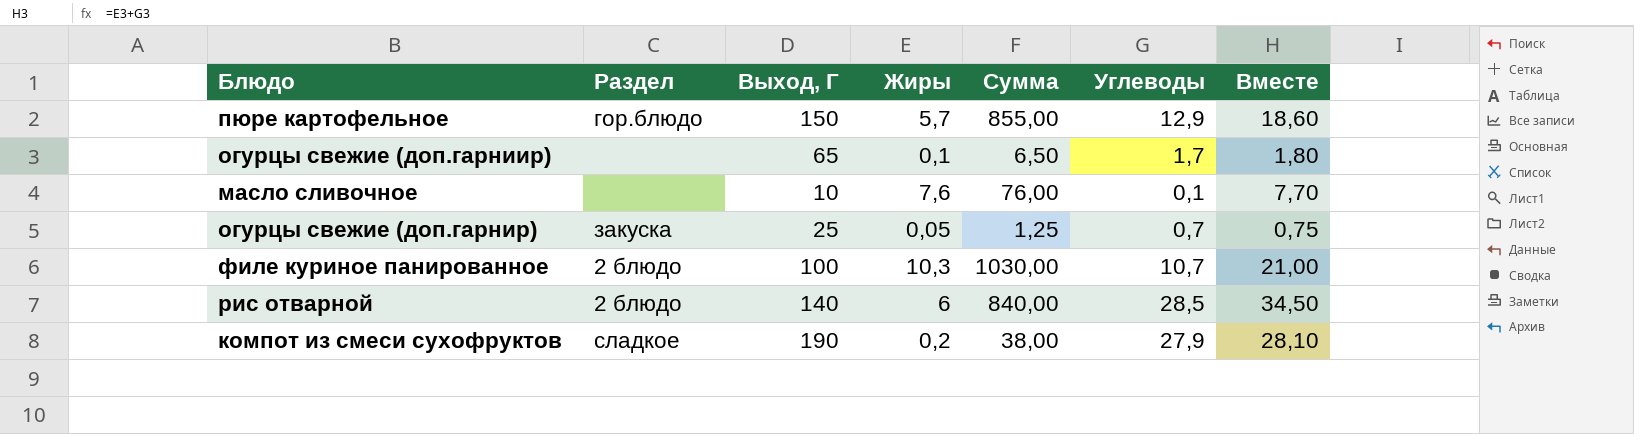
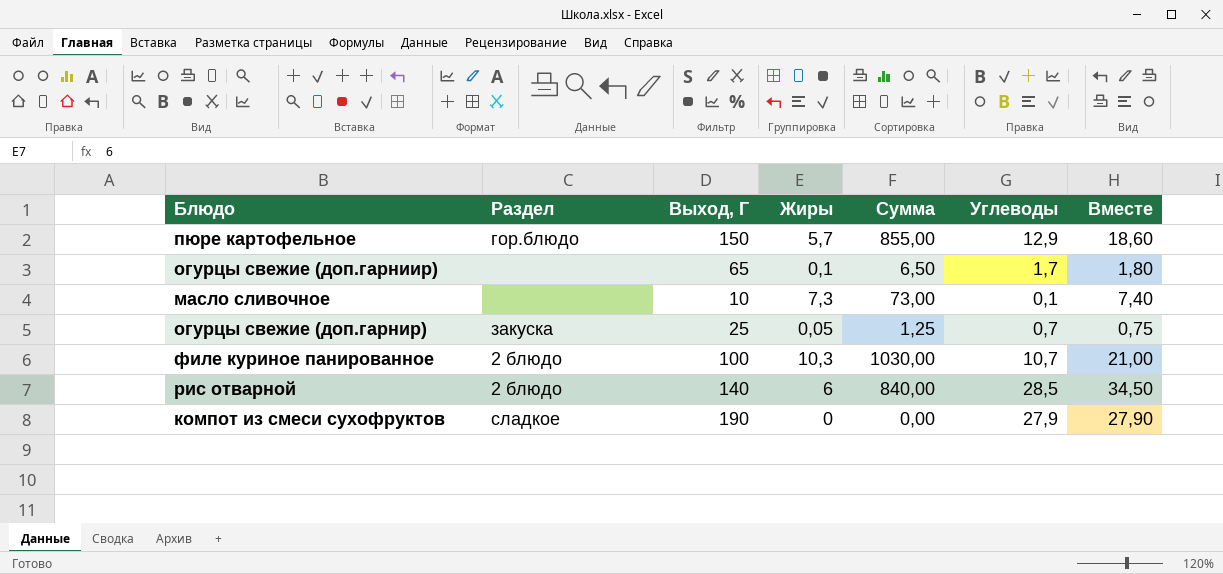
масло сливочное | Жиры: 7,6 -> 7,3
масло сливочное | Сумма: 76,00 -> 73,00
масло сливочное | Вместе: 7,70 -> 7,40
компот из смеси сухофруктов | Жиры: 0,2 -> 0
компот из смеси сухофруктов | Сумма: 38,00 -> 0,00
компот из смеси сухофруктов | Вместе: 28,10 -> 27,90

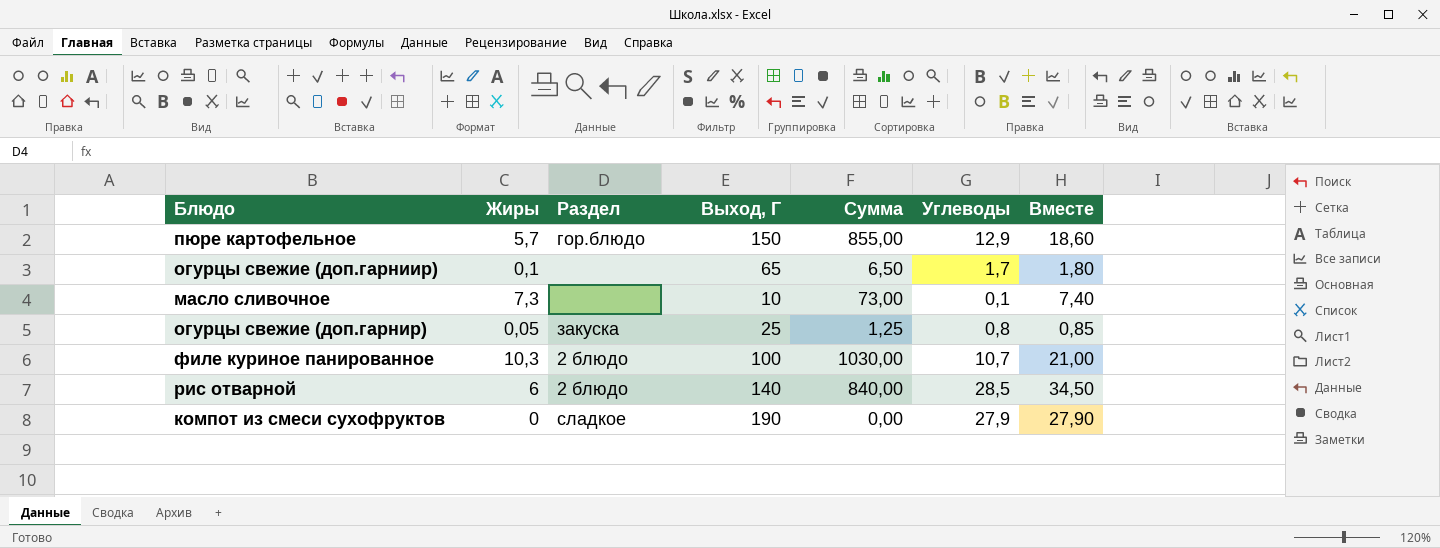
column Жиры | position: 4 -> 2
огурцы свежие (доп.гарнир) | Углеводы: 0,7 -> 0,8
огурцы свежие (доп.гарнир) | Вместе: 0,75 -> 0,85

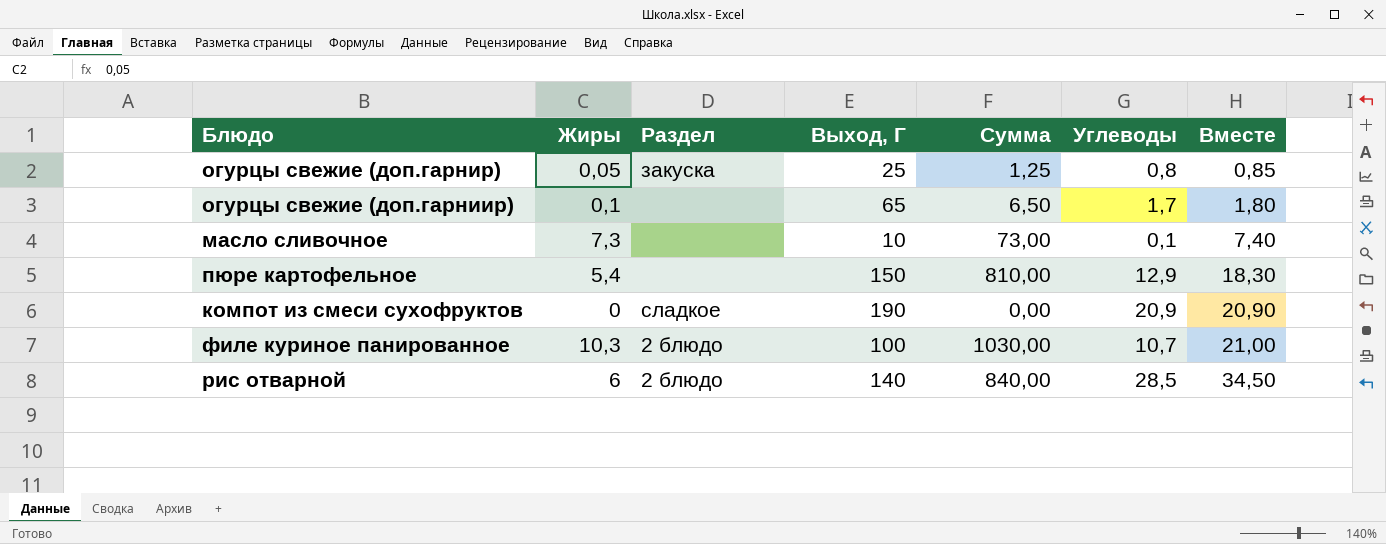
row order: none -> Вместе ascending
пюре картофельное | Жиры: 5,7 -> 5,4
пюре картофельное | Раздел: гор.блюдо -> none
пюре картофельное | Сумма: 855,00 -> 810,00
пюре картофельное | Вместе: 18,60 -> 18,30
компот из смеси сухофруктов | Углеводы: 27,9 -> 20,9
компот из смеси сухофруктов | Вместе: 27,90 -> 20,90

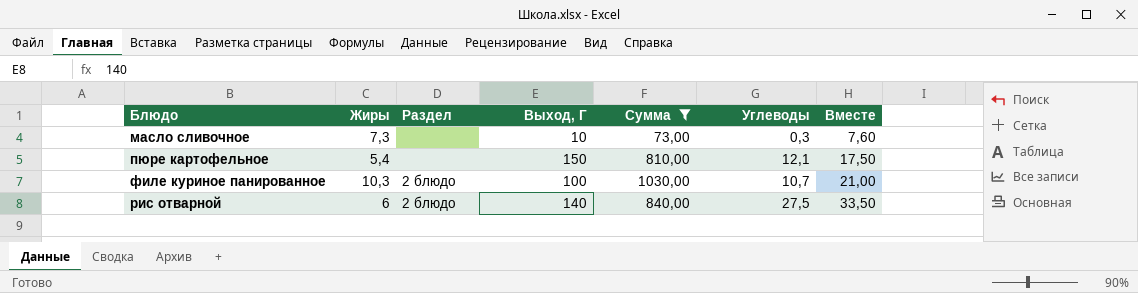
filter: none -> Сумма >= 73,00
масло сливочное | Углеводы: 0,1 -> 0,3
масло сливочное | Вместе: 7,40 -> 7,60
пюре картофельное | Углеводы: 12,9 -> 12,1
пюре картофельное | Вместе: 18,30 -> 17,50
рис отварной | Углеводы: 28,5 -> 27,5
рис отварной | Вместе: 34,50 -> 33,50

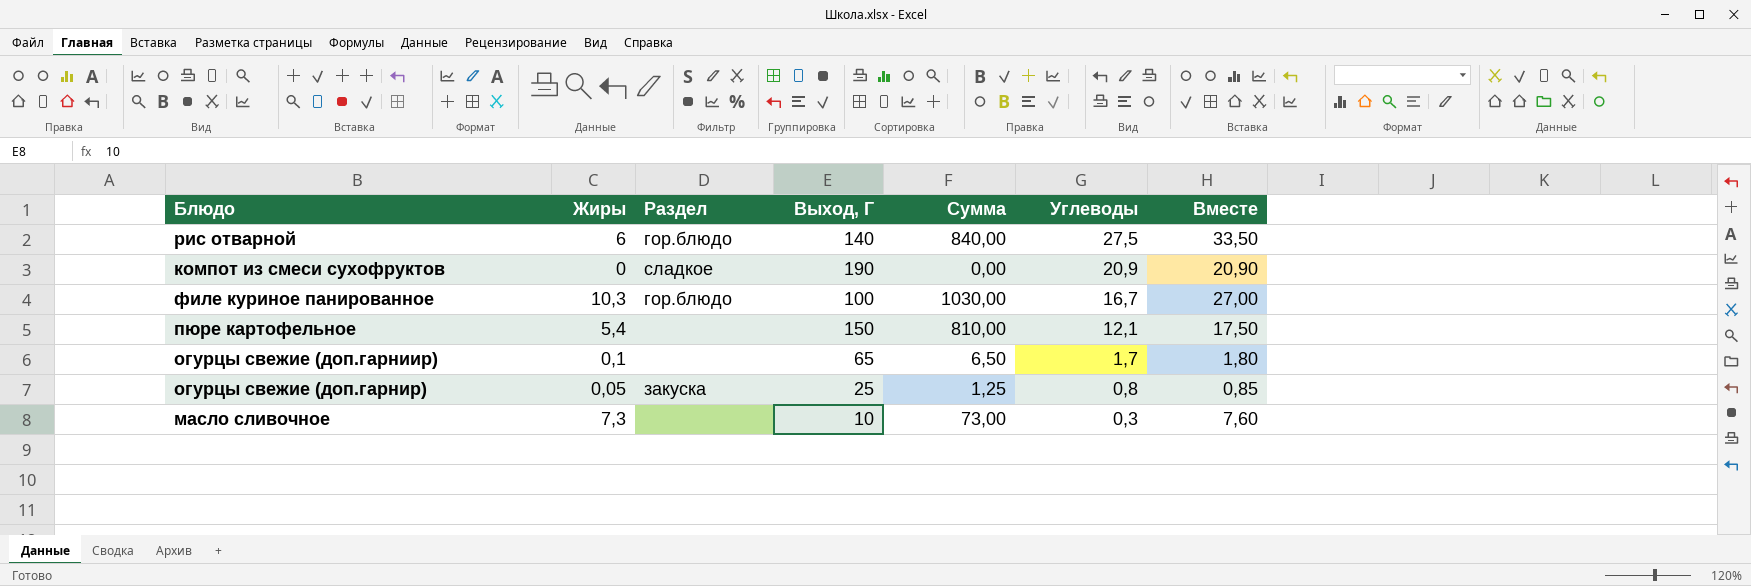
filter: Сумма >= 73,00 -> none
row order: Вместе ascending -> Углеводы descending
рис отварной | Раздел: 2 блюдо -> гор.блюдо
филе куриное панированное | Раздел: 2 блюдо -> гор.блюдо
филе куриное панированное | Углеводы: 10,7 -> 16,7
филе куриное панированное | Вместе: 21,00 -> 27,00

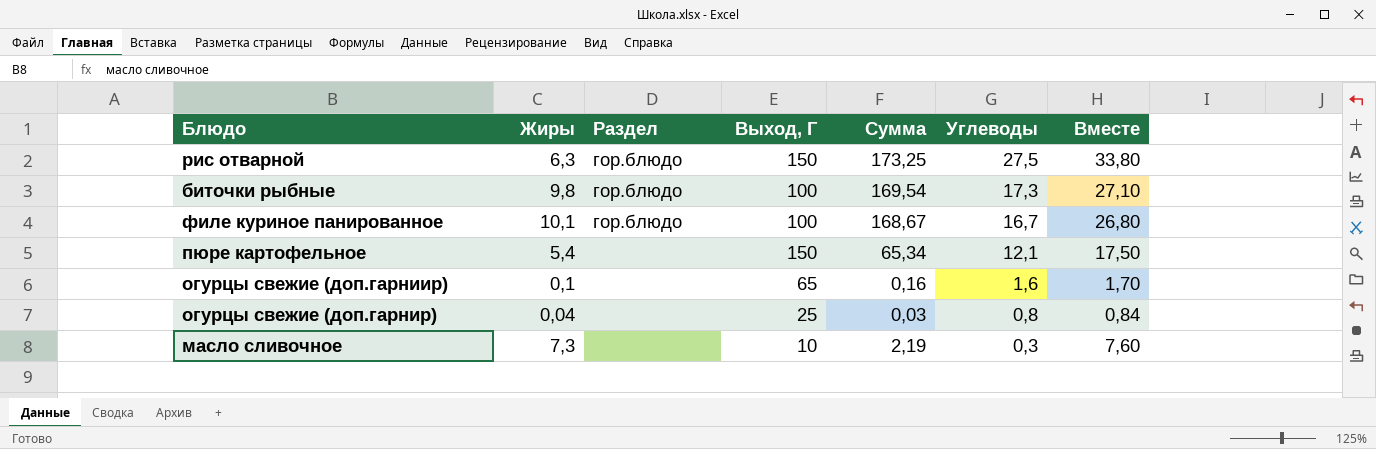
column Сумма | formula: [Жиры] * [Выход, Г] -> [Жиры] * [Углеводы]
row компот из смеси сухофруктов: 0 | сладкое | 190 | 0,00 | 20,9 | 20,90 -> none
рис отварной | Жиры: 6 -> 6,3
рис отварной | Выход, Г: 140 -> 150
рис отварной | Вместе: 33,50 -> 33,80
row биточки рыбные: none -> 9,8 | гор.блюдо | 100 | 169,54 | 17,3 | 27,10
филе куриное панированное | Жиры: 10,3 -> 10,1
филе куриное панированное | Вместе: 27,00 -> 26,80
огурцы свежие (доп.гарниир) | Углеводы: 1,7 -> 1,6
огурцы свежие (доп.гарниир) | Вместе: 1,80 -> 1,70
огурцы свежие (доп.гарнир) | Жиры: 0,05 -> 0,04
огурцы свежие (доп.гарнир) | Раздел: закуска -> none
огурцы свежие (доп.гарнир) | Вместе: 0,85 -> 0,84

